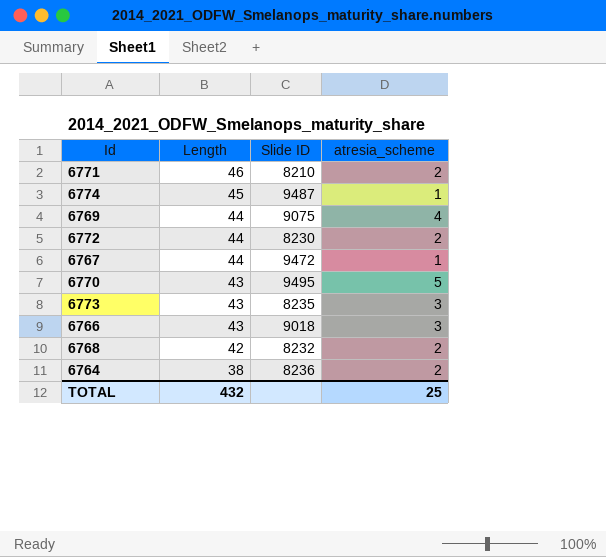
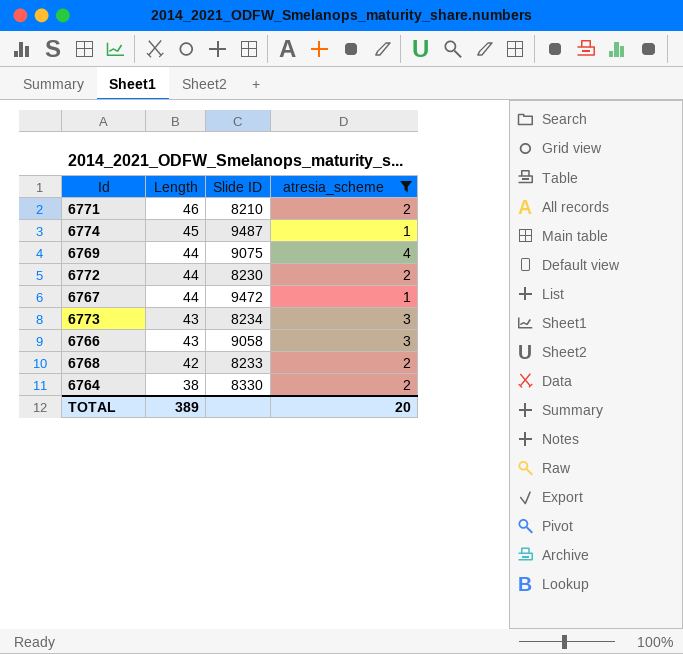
filter: none -> atresia_scheme != 5
6773 | Slide ID: 8235 -> 8234
6766 | Slide ID: 9018 -> 9058
6768 | Slide ID: 8232 -> 8233
6764 | Slide ID: 8236 -> 8330
TOTAL | Length: 432 -> 389
TOTAL | atresia_scheme: 25 -> 20

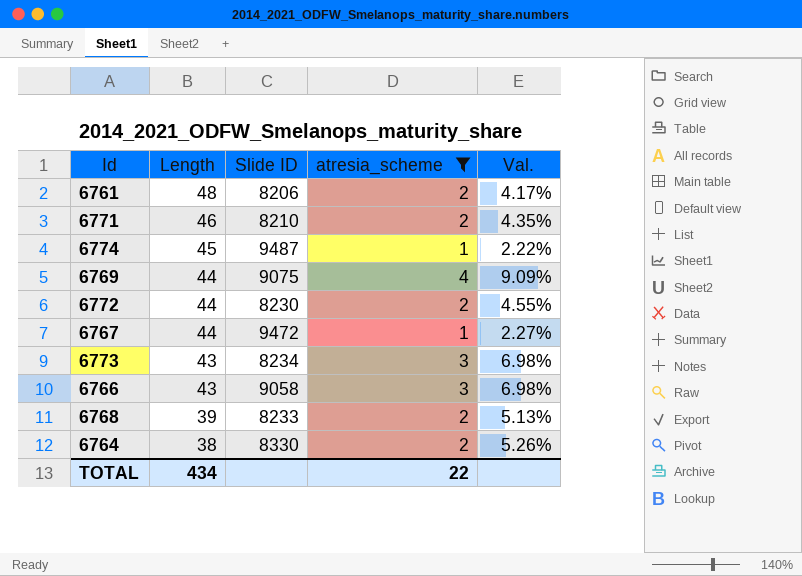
column Val. | formula: none -> [atresia_scheme] / [Length]
row 6761: none -> 48 | 8206 | 2 | 4.17%
6768 | Length: 42 -> 39
TOTAL | Length: 389 -> 434
TOTAL | atresia_scheme: 20 -> 22

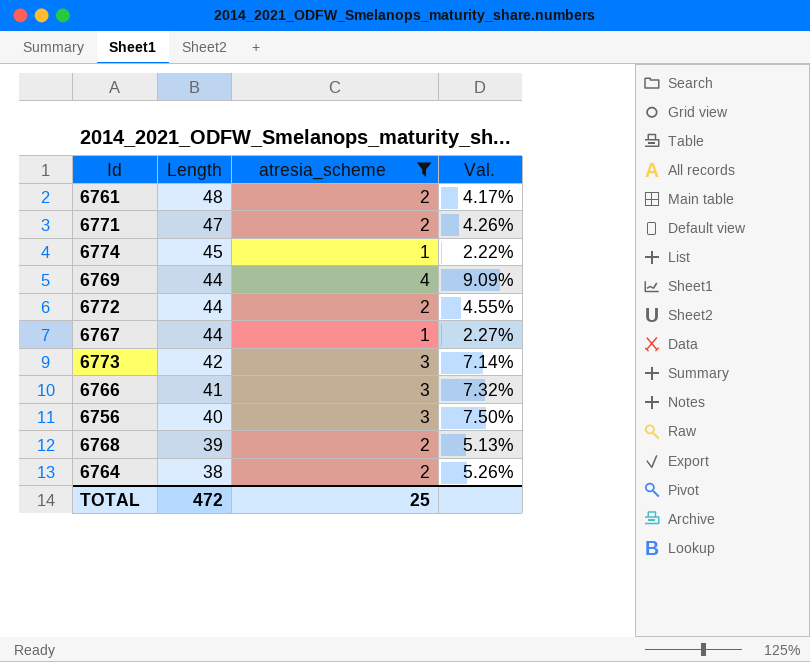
column Slide ID | position: 3 -> none
6771 | Length: 46 -> 47
6771 | Val.: 4.35% -> 4.26%
6773 | Length: 43 -> 42
6773 | Val.: 6.98% -> 7.14%
6766 | Length: 43 -> 41
6766 | Val.: 6.98% -> 7.32%
row 6756: none -> 40 | 3 | 7.50%
TOTAL | Length: 434 -> 472
TOTAL | atresia_scheme: 22 -> 25

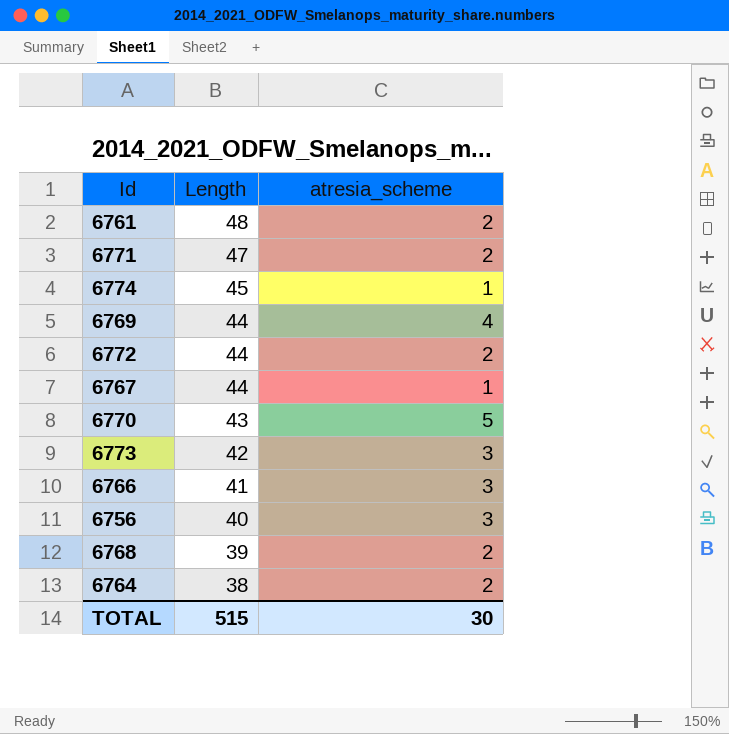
filter: atresia_scheme != 5 -> none
column Val. | formula: [atresia_scheme] / [Length] -> none
TOTAL | Length: 472 -> 515
TOTAL | atresia_scheme: 25 -> 30

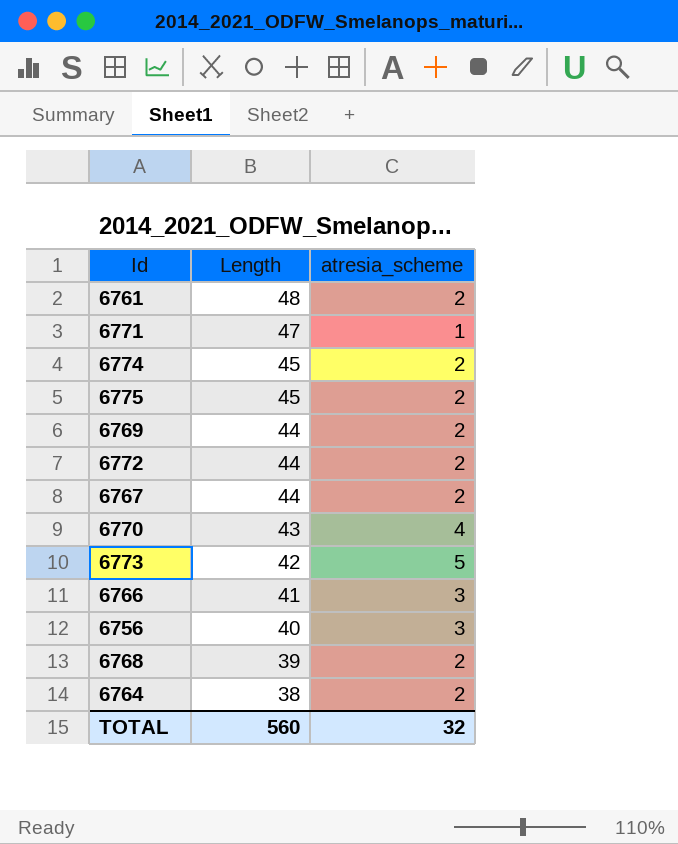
6771 | atresia_scheme: 2 -> 1
6774 | atresia_scheme: 1 -> 2
row 6775: none -> 45 | 2
6769 | atresia_scheme: 4 -> 2
6767 | atresia_scheme: 1 -> 2
6770 | atresia_scheme: 5 -> 4
6773 | atresia_scheme: 3 -> 5
TOTAL | Length: 515 -> 560
TOTAL | atresia_scheme: 30 -> 32

